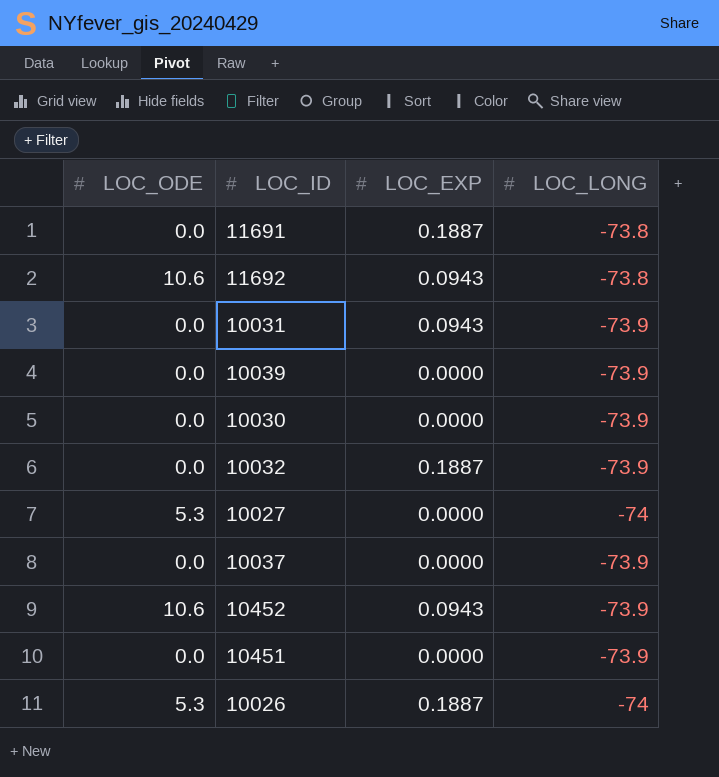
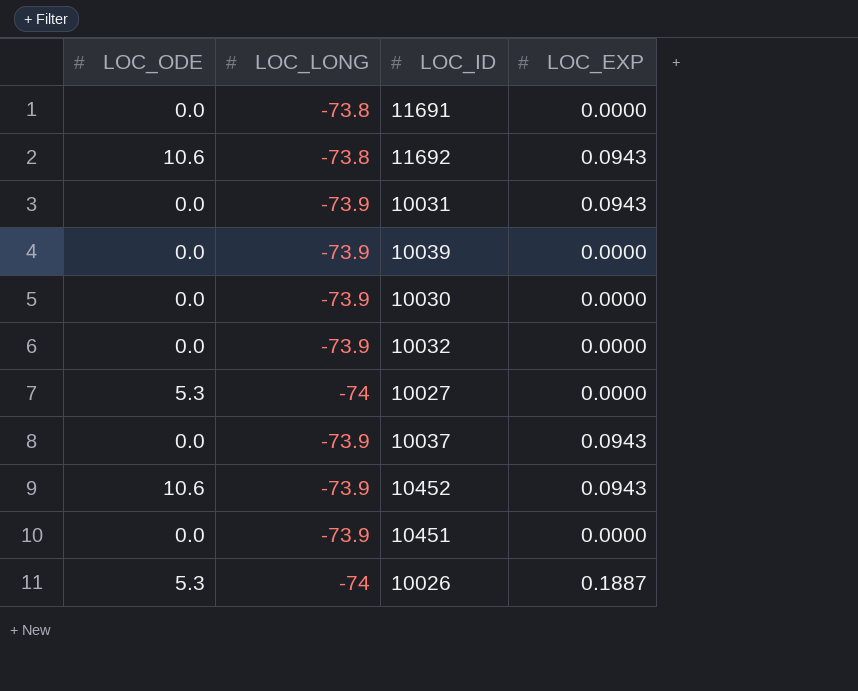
column LOC_LONG | position: 4 -> 2
11691 | LOC_EXP: 0.1887 -> 0.0000
10032 | LOC_EXP: 0.1887 -> 0.0000
10037 | LOC_EXP: 0.0000 -> 0.0943

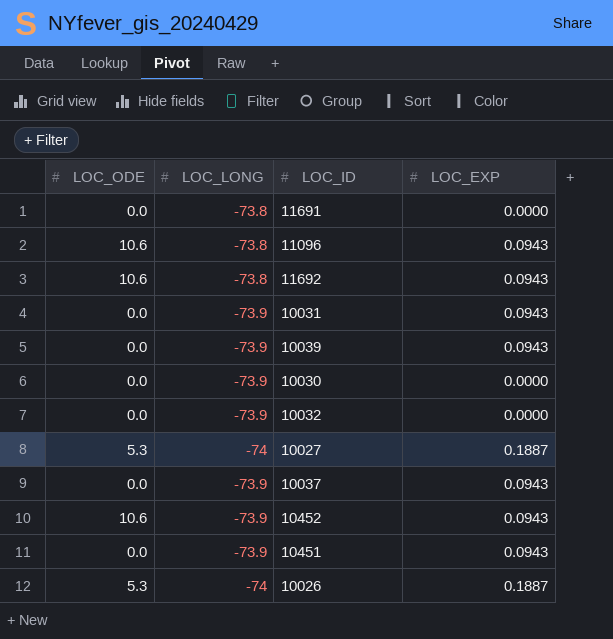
row 11096: none -> 10.6 | -73.8 | 0.0943
10039 | LOC_EXP: 0.0000 -> 0.0943
10027 | LOC_EXP: 0.0000 -> 0.1887
10451 | LOC_EXP: 0.0000 -> 0.0943

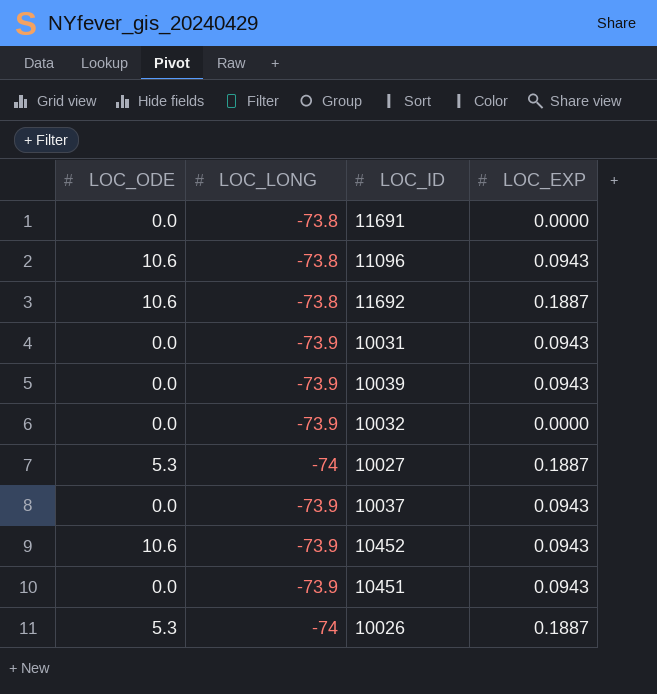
row 10030: 0.0 | -73.9 | 0.0000 -> none
11692 | LOC_EXP: 0.0943 -> 0.1887

